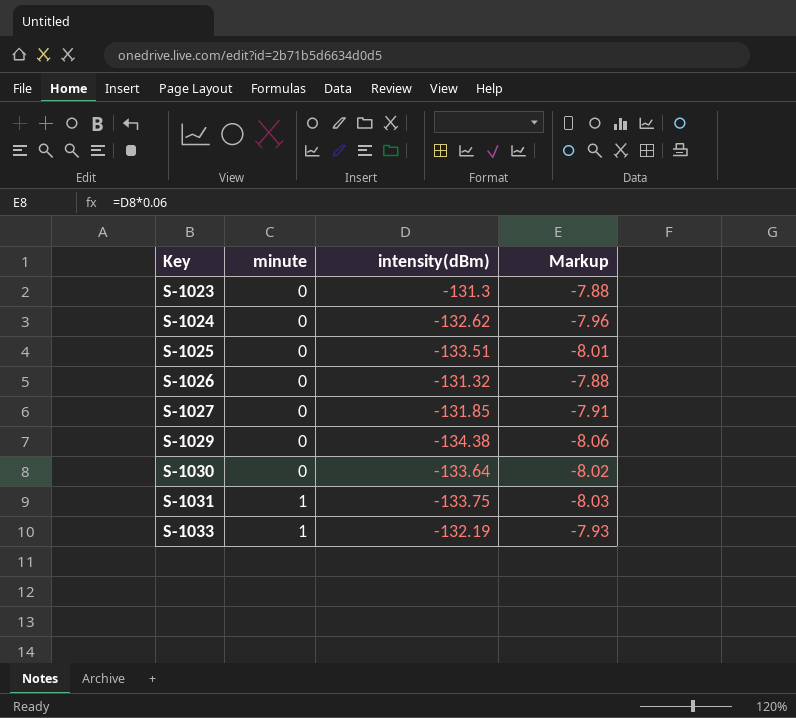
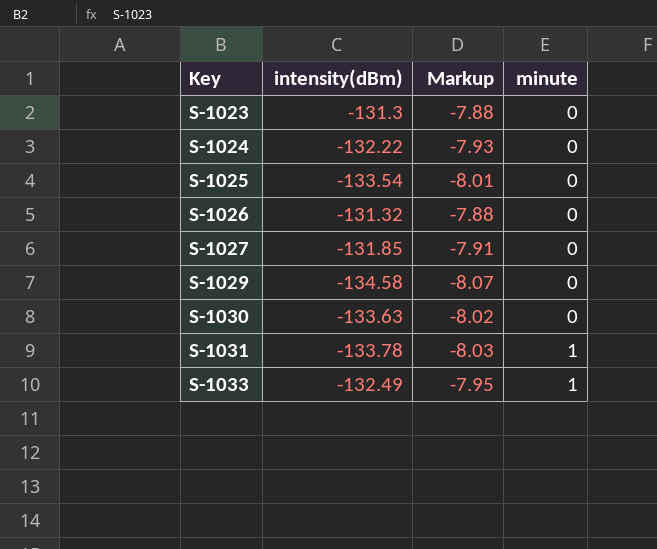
column minute | position: 2 -> 4
S-1024 | intensity(dBm): -132.62 -> -132.22
S-1024 | Markup: -7.96 -> -7.93
S-1025 | intensity(dBm): -133.51 -> -133.54
S-1029 | intensity(dBm): -134.38 -> -134.58
S-1029 | Markup: -8.06 -> -8.07
S-1030 | intensity(dBm): -133.64 -> -133.63
S-1031 | intensity(dBm): -133.75 -> -133.78
S-1033 | intensity(dBm): -132.19 -> -132.49
S-1033 | Markup: -7.93 -> -7.95

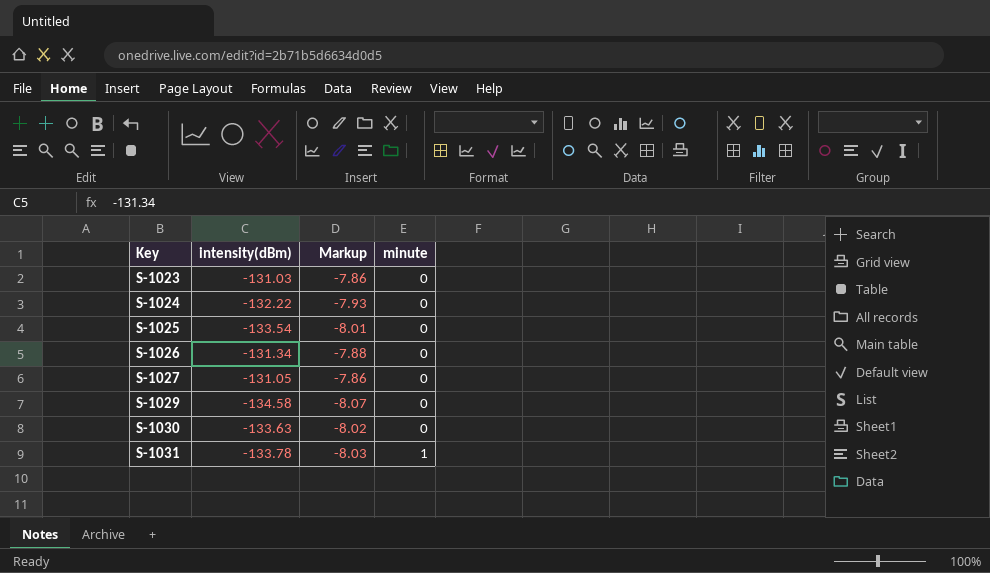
row S-1033: -132.49 | -7.95 | 1 -> none
S-1023 | intensity(dBm): -131.3 -> -131.03
S-1023 | Markup: -7.88 -> -7.86
S-1026 | intensity(dBm): -131.32 -> -131.34
S-1027 | intensity(dBm): -131.85 -> -131.05
S-1027 | Markup: -7.91 -> -7.86

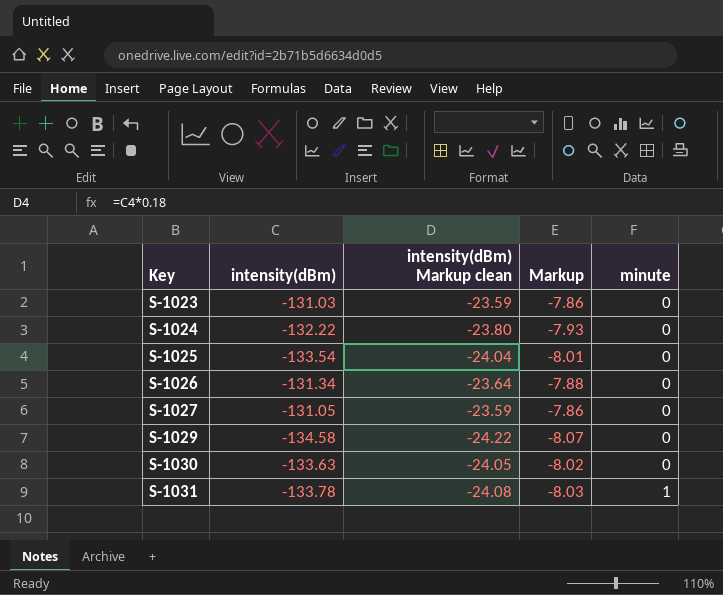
column intensity(dBm) Markup clean | formula: none -> [intensity(dBm)] * 0.18

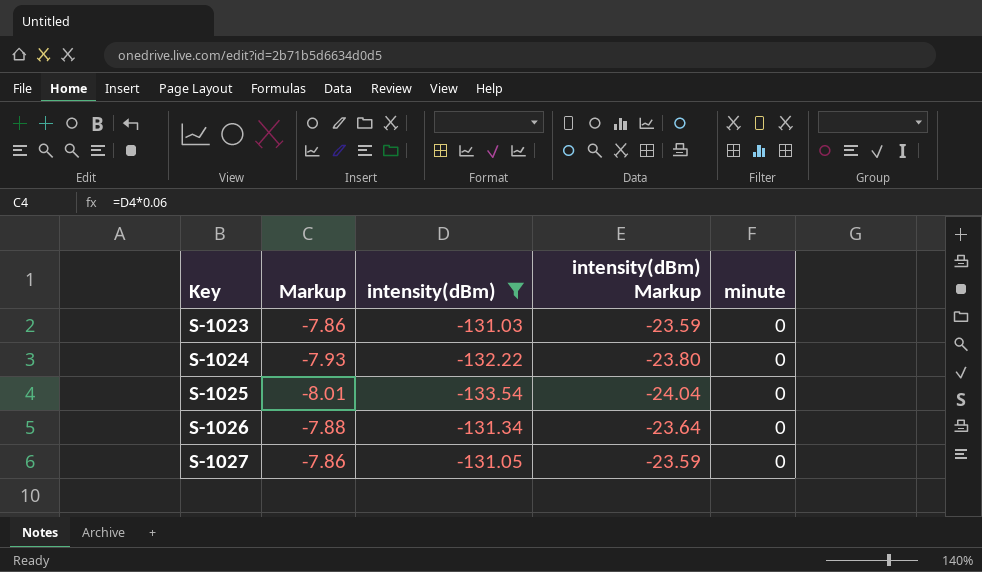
filter: none -> intensity(dBm) >= -133.54
column Markup | position: 4 -> 2
column name: intensity(dBm) Markup clean -> intensity(dBm) Markup

